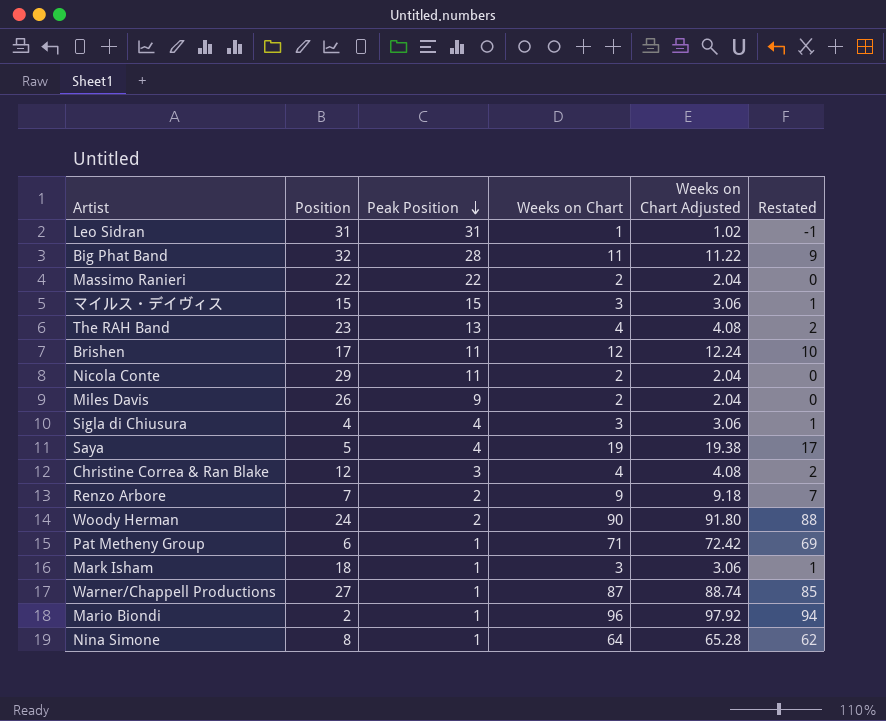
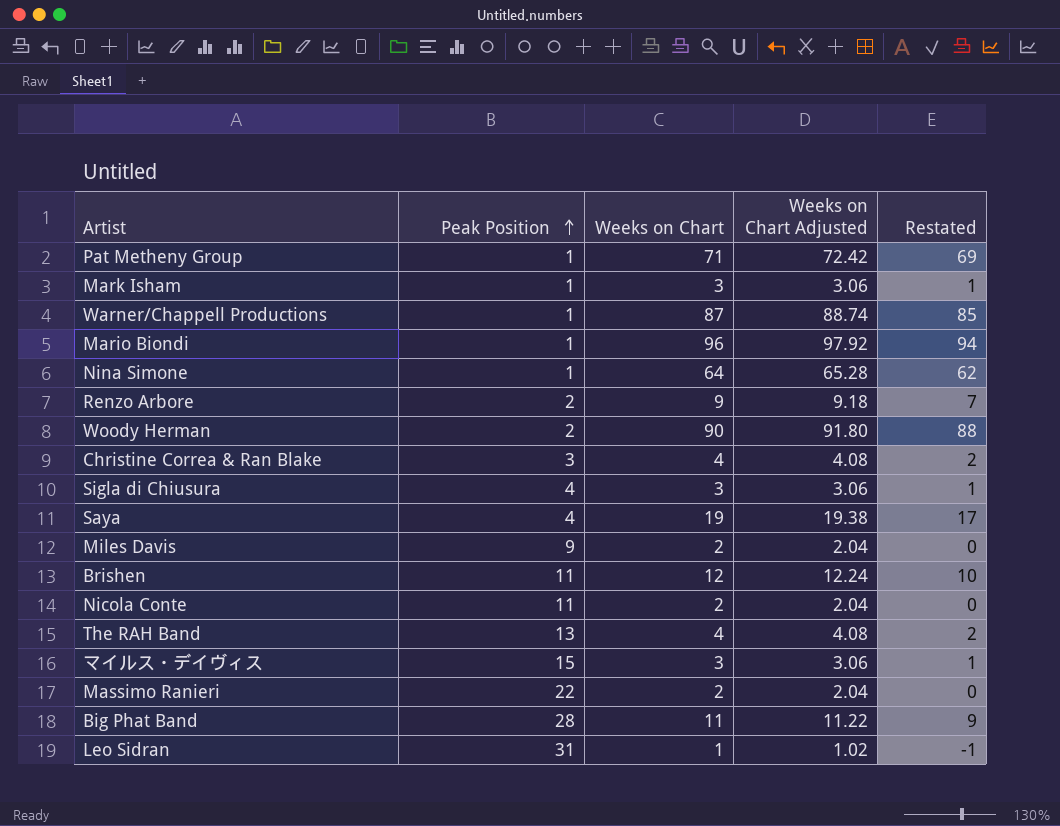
row order: Peak Position descending -> Peak Position ascending
column Position | position: 2 -> none

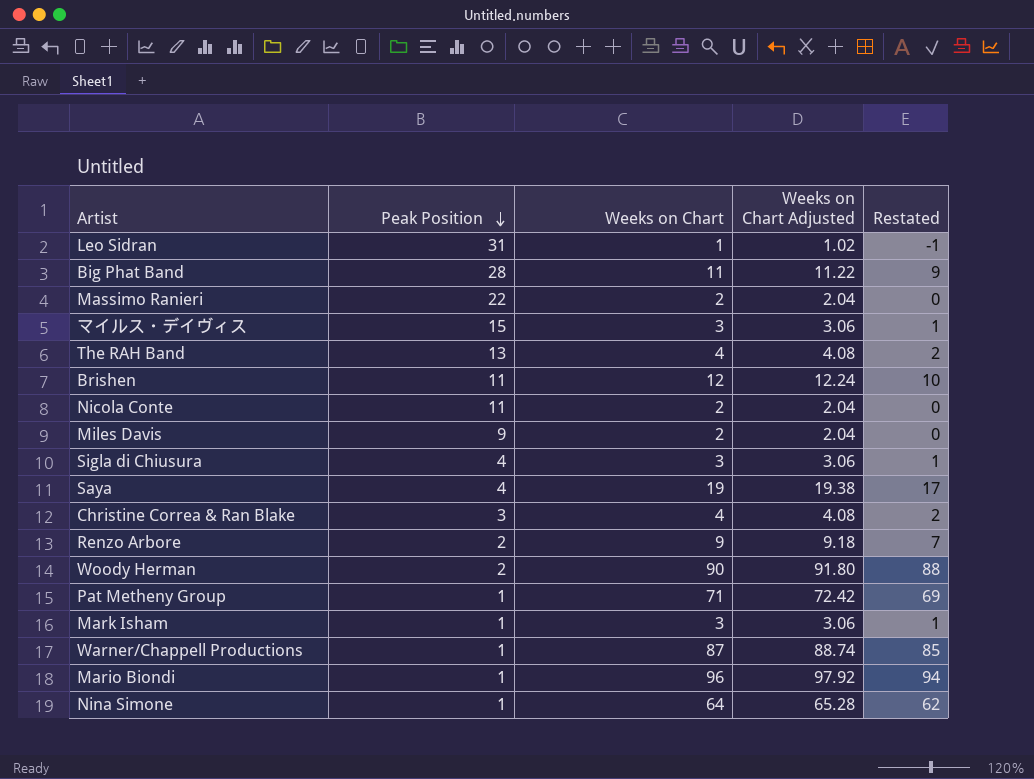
row order: Peak Position ascending -> Peak Position descending

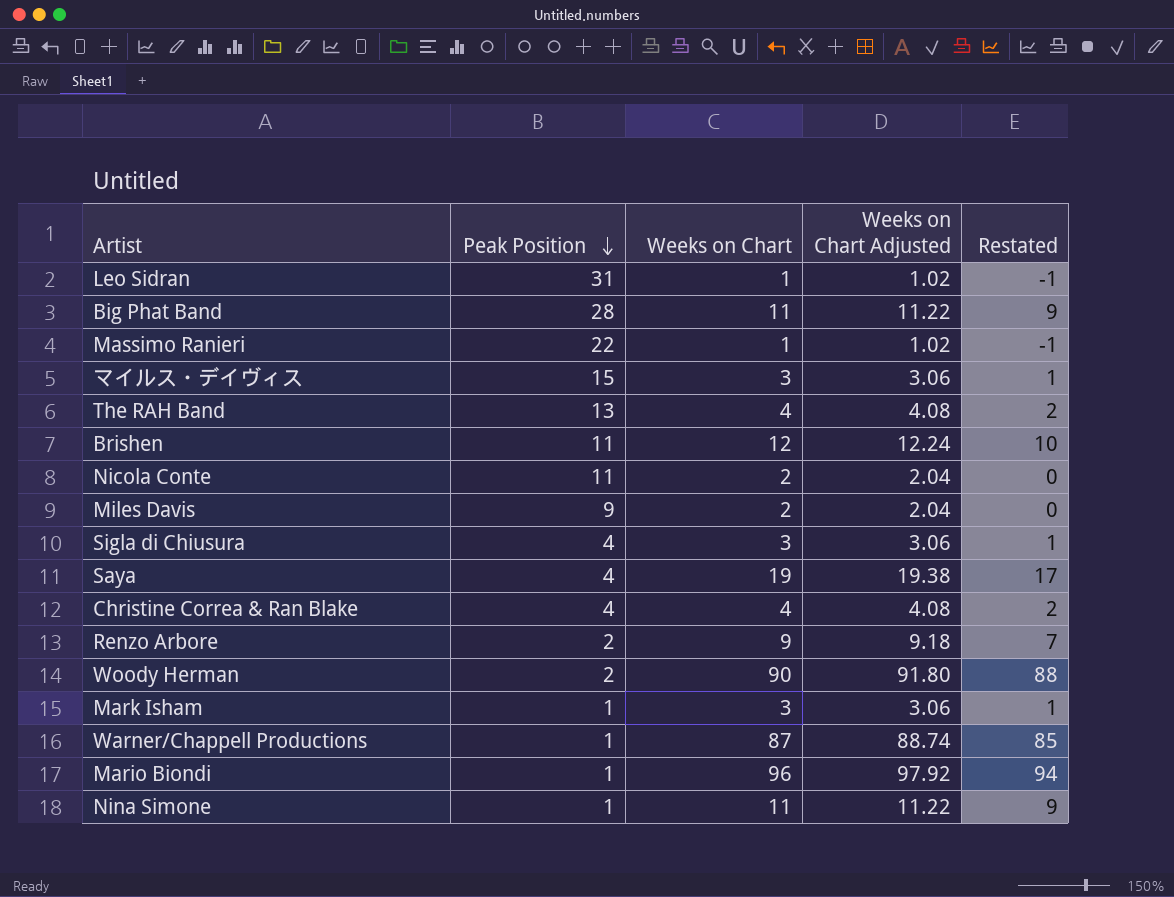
row Pat Metheny Group: 1 | 71 | 72.42 | 69 -> none
Massimo Ranieri | Weeks on Chart: 2 -> 1
Massimo Ranieri | Weeks on Chart Adjusted: 2.04 -> 1.02
Massimo Ranieri | Restated: 0 -> -1
Christine Correa & Ran Blake | Peak Position: 3 -> 4
Nina Simone | Weeks on Chart: 64 -> 11
Nina Simone | Weeks on Chart Adjusted: 65.28 -> 11.22
Nina Simone | Restated: 62 -> 9

